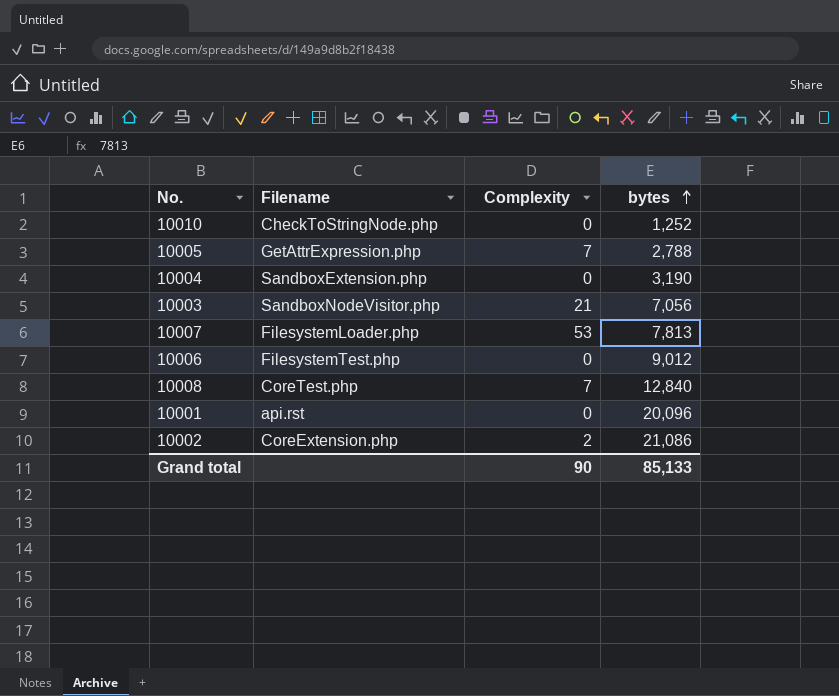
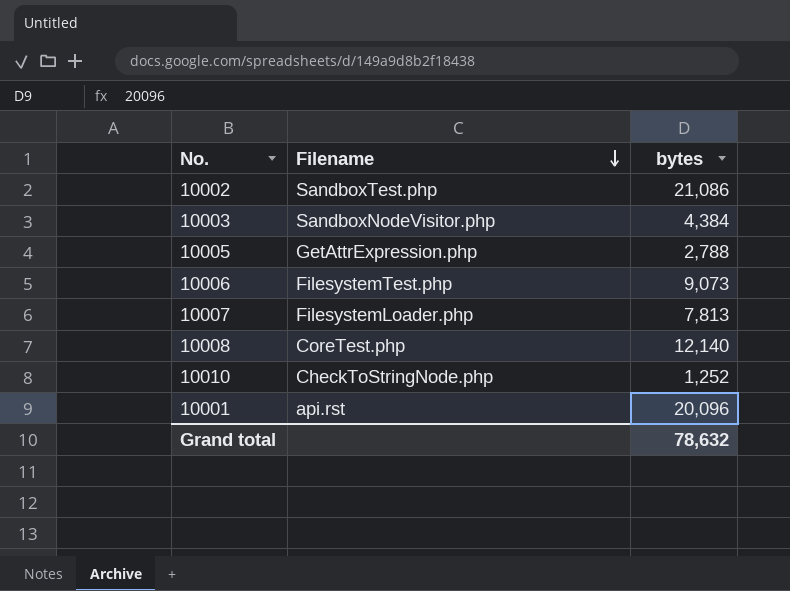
row order: bytes ascending -> Filename descending
column Complexity | position: 3 -> none
row 10004: SandboxExtension.php | 0 | 3,190 -> none
10002 | Filename: CoreExtension.php -> SandboxTest.php
10003 | bytes: 7,056 -> 4,384
10006 | bytes: 9,012 -> 9,073
10008 | bytes: 12,840 -> 12,140
Grand total | bytes: 85,133 -> 78,632

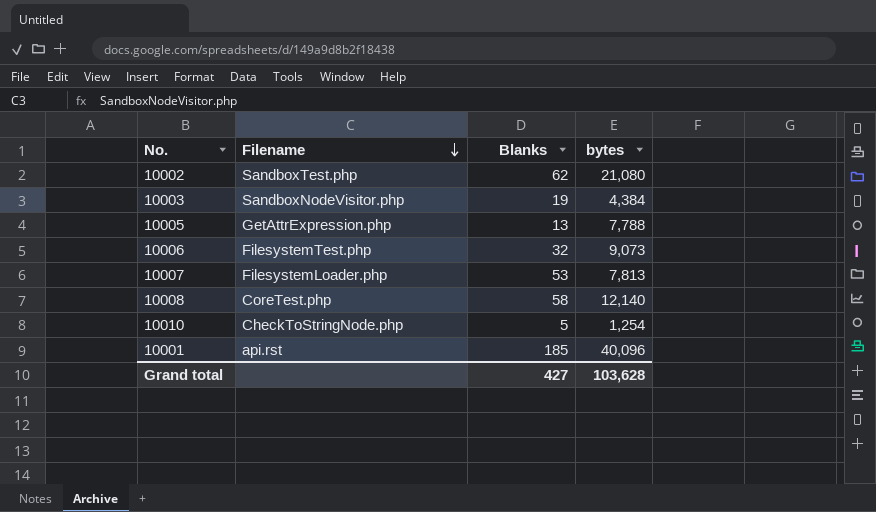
column Blanks | position: none -> 3
10002 | bytes: 21,086 -> 21,080
10005 | bytes: 2,788 -> 7,788
10010 | bytes: 1,252 -> 1,254
10001 | bytes: 20,096 -> 40,096
Grand total | bytes: 78,632 -> 103,628

